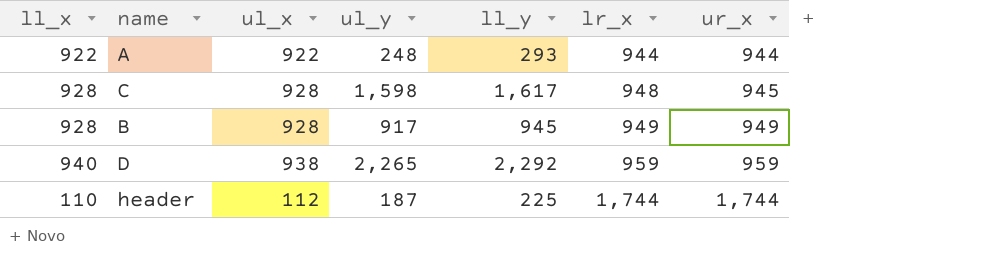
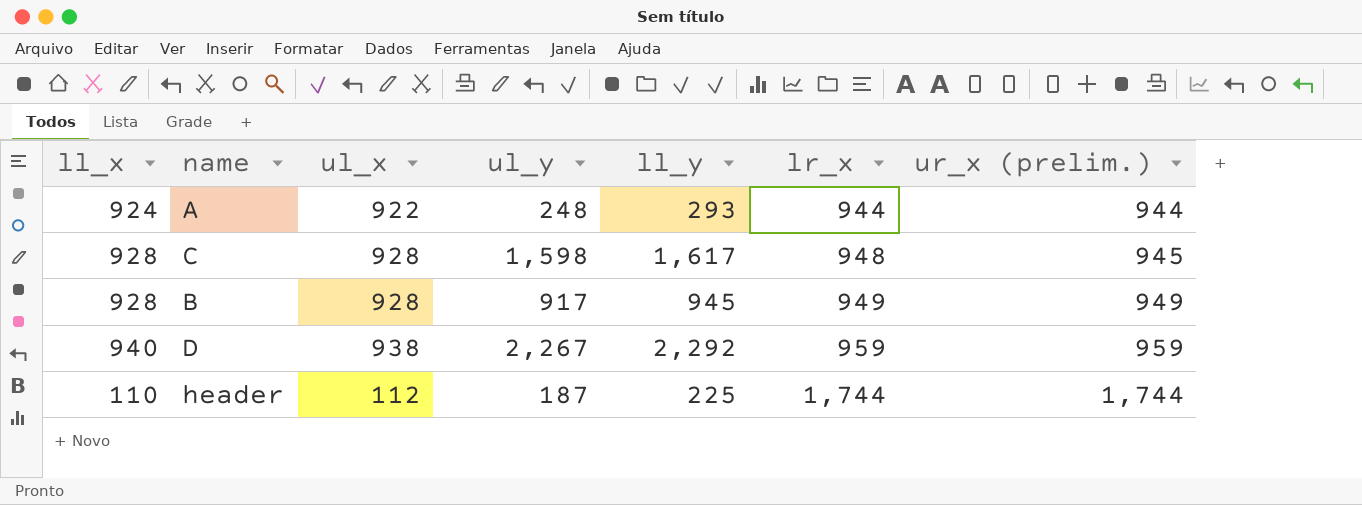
column name: ur_x -> ur_x (prelim.)
A | ll_x: 922 -> 924
D | ul_y: 2,265 -> 2,267

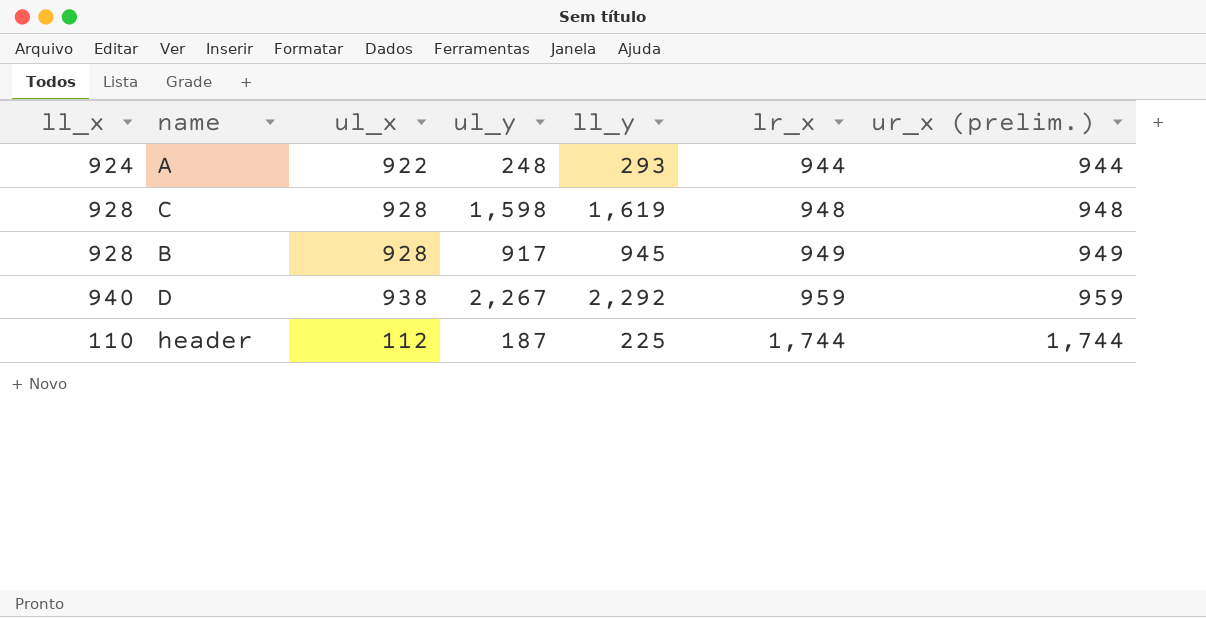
C | ll_y: 1,617 -> 1,619
C | ur_x (prelim.): 945 -> 948

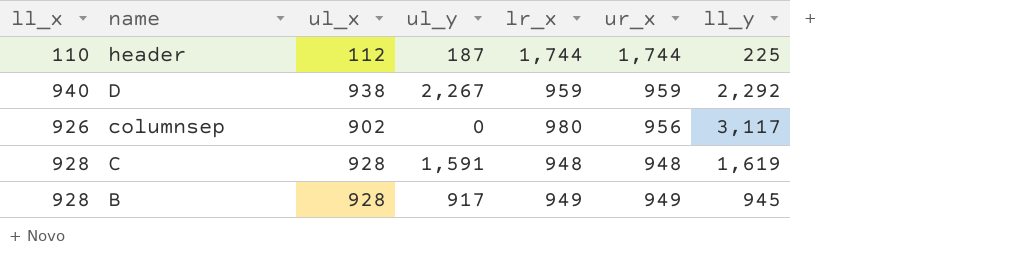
row order: lr_x ascending -> name descending
column name: ur_x (prelim.) -> ur_x
column ll_y | position: 5 -> 7
row A: 924 | 922 | 248 | 293 | 944 | 944 -> none
row columnsep: none -> 926 | 902 | 0 | 980 | 956 | 3,117
C | ul_y: 1,598 -> 1,591

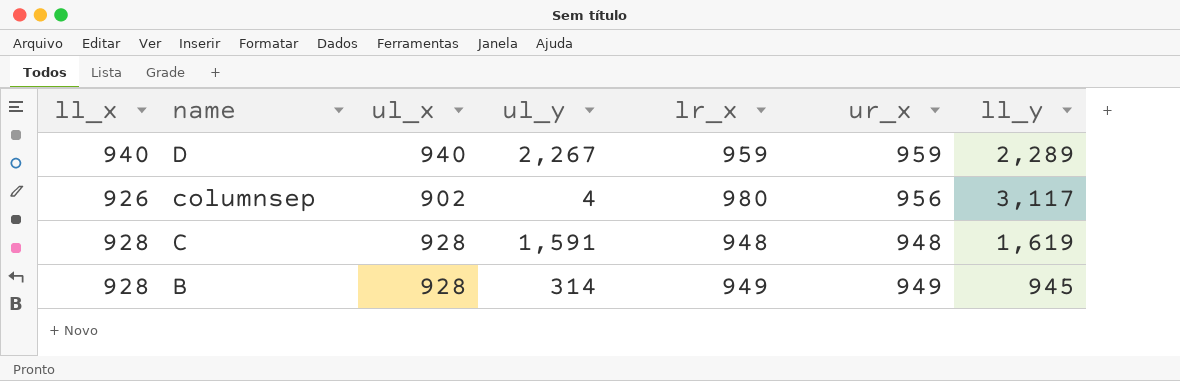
row header: 110 | 112 | 187 | 1,744 | 1,744 | 225 -> none
D | ul_x: 938 -> 940
D | ll_y: 2,292 -> 2,289
columnsep | ul_y: 0 -> 4
B | ul_y: 917 -> 314

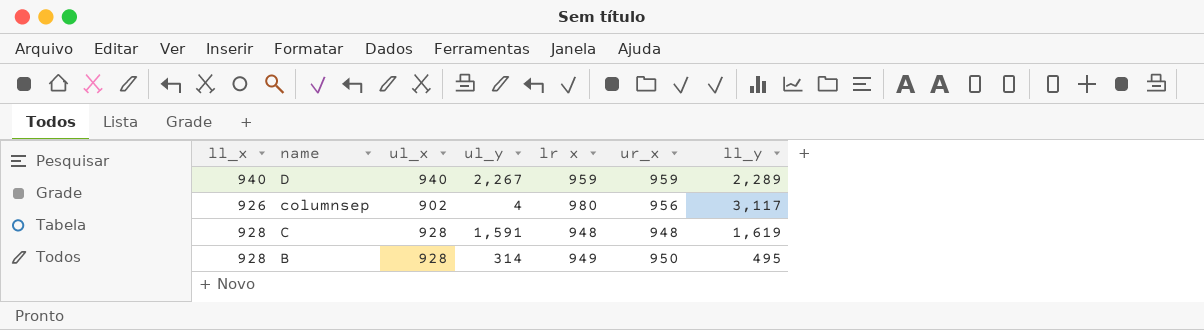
column name: lr_x -> lr x
B | ur_x: 949 -> 950
B | ll_y: 945 -> 495

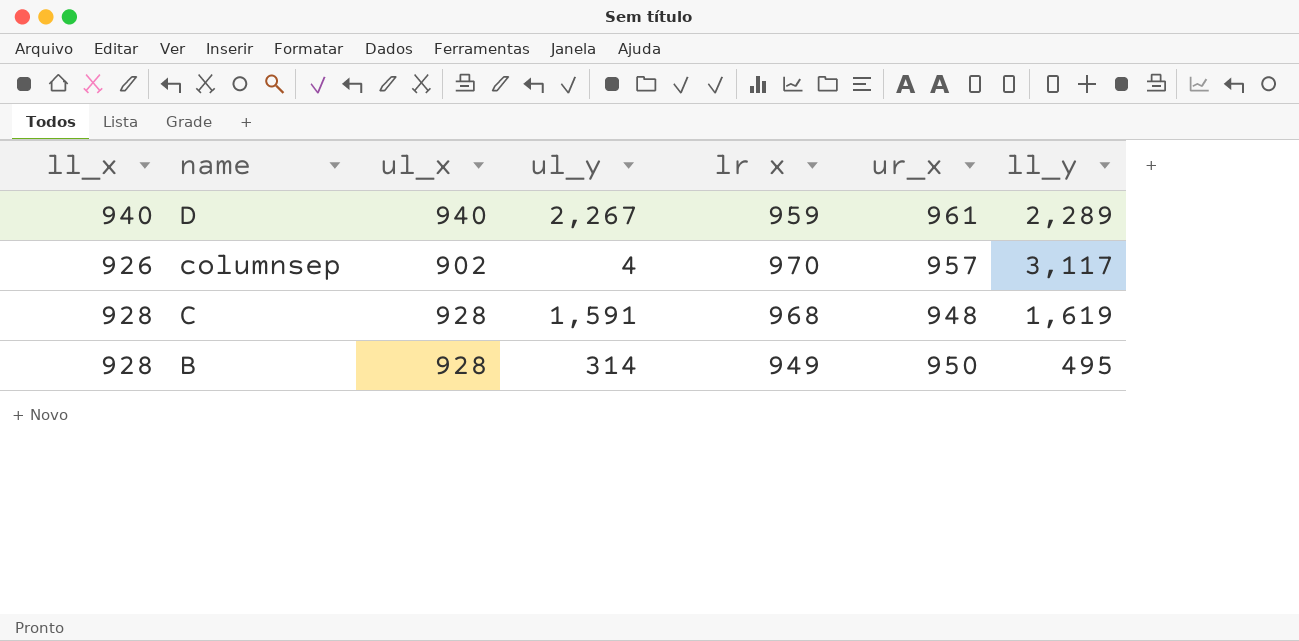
D | ur_x: 959 -> 961
columnsep | lr x: 980 -> 970
columnsep | ur_x: 956 -> 957
C | lr x: 948 -> 968

